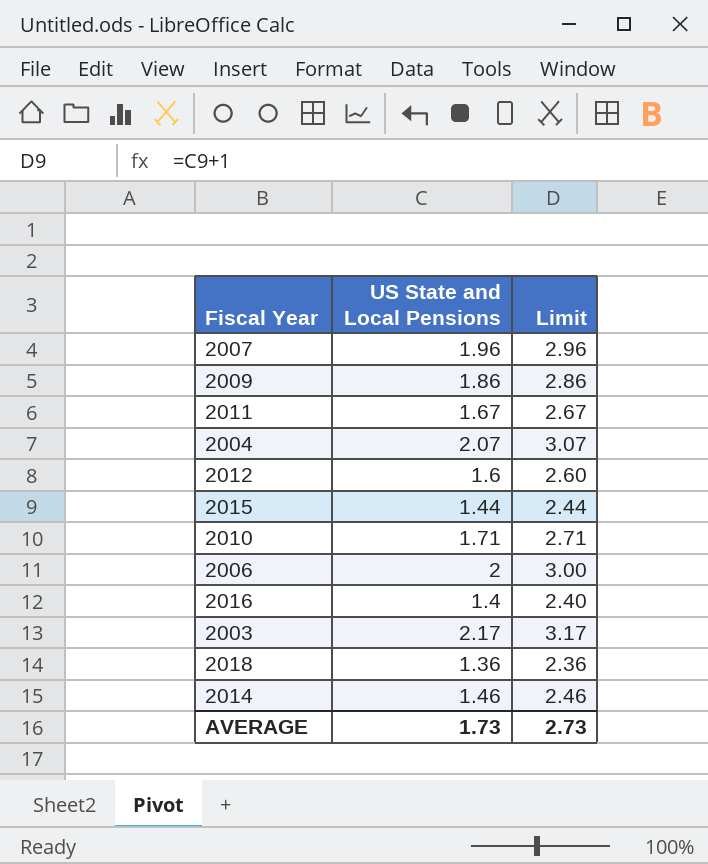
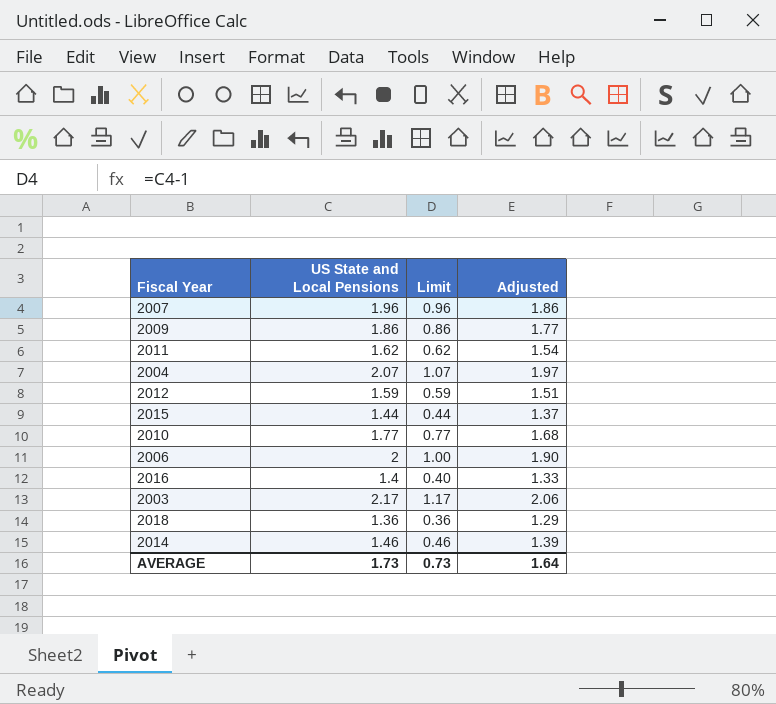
column Limit | formula: [US State and Local Pensions] + 1 -> [US State and Local Pensions] - 1
column Adjusted | formula: none -> [US State and Local Pensions] * 0.95
2011 | US State and Local Pensions: 1.67 -> 1.62
2012 | US State and Local Pensions: 1.6 -> 1.59
2010 | US State and Local Pensions: 1.71 -> 1.77
AVERAGE | Limit: 2.73 -> 0.73

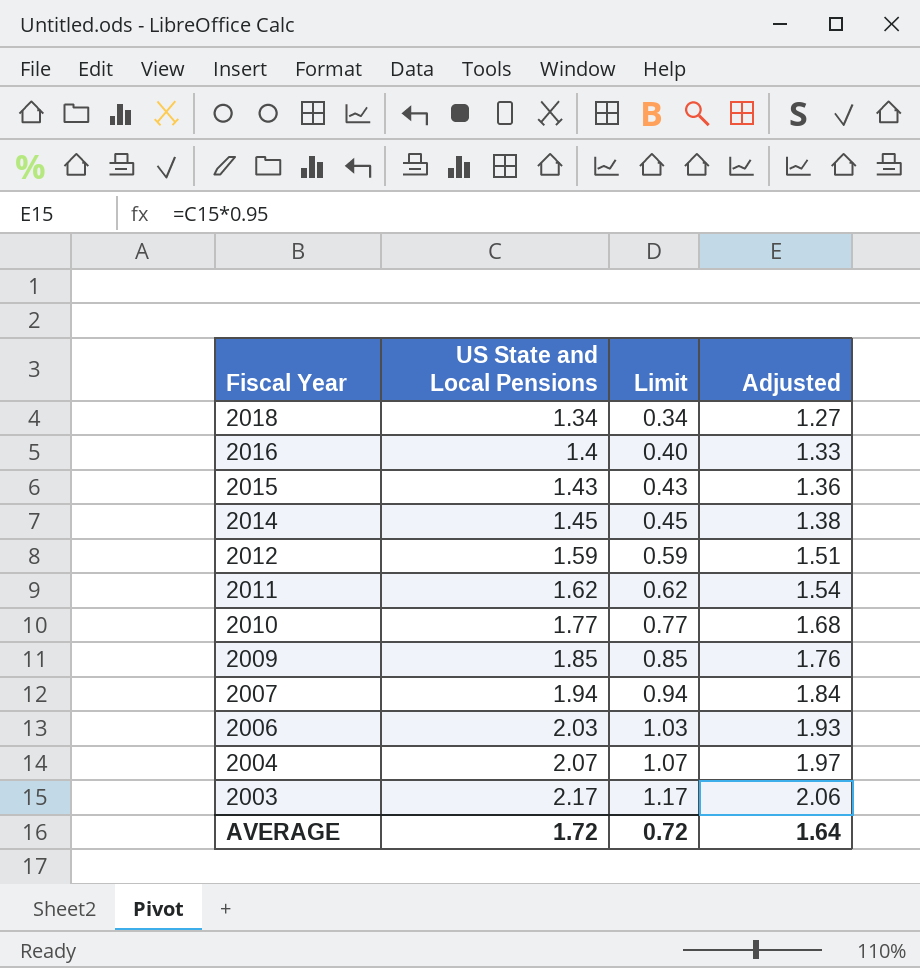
row order: none -> Fiscal Year descending
2018 | US State and Local Pensions: 1.36 -> 1.34
2018 | Limit: 0.36 -> 0.34
2018 | Adjusted: 1.29 -> 1.27
2015 | US State and Local Pensions: 1.44 -> 1.43
2015 | Limit: 0.44 -> 0.43
2015 | Adjusted: 1.37 -> 1.36
2014 | US State and Local Pensions: 1.46 -> 1.45
2014 | Limit: 0.46 -> 0.45
2014 | Adjusted: 1.39 -> 1.38
2009 | US State and Local Pensions: 1.86 -> 1.85
2009 | Limit: 0.86 -> 0.85
2009 | Adjusted: 1.77 -> 1.76
2007 | US State and Local Pensions: 1.96 -> 1.94
2007 | Limit: 0.96 -> 0.94
2007 | Adjusted: 1.86 -> 1.84
2006 | US State and Local Pensions: 2 -> 2.03
2006 | Limit: 1.00 -> 1.03
2006 | Adjusted: 1.90 -> 1.93
AVERAGE | US State and Local Pensions: 1.73 -> 1.72
AVERAGE | Limit: 0.73 -> 0.72

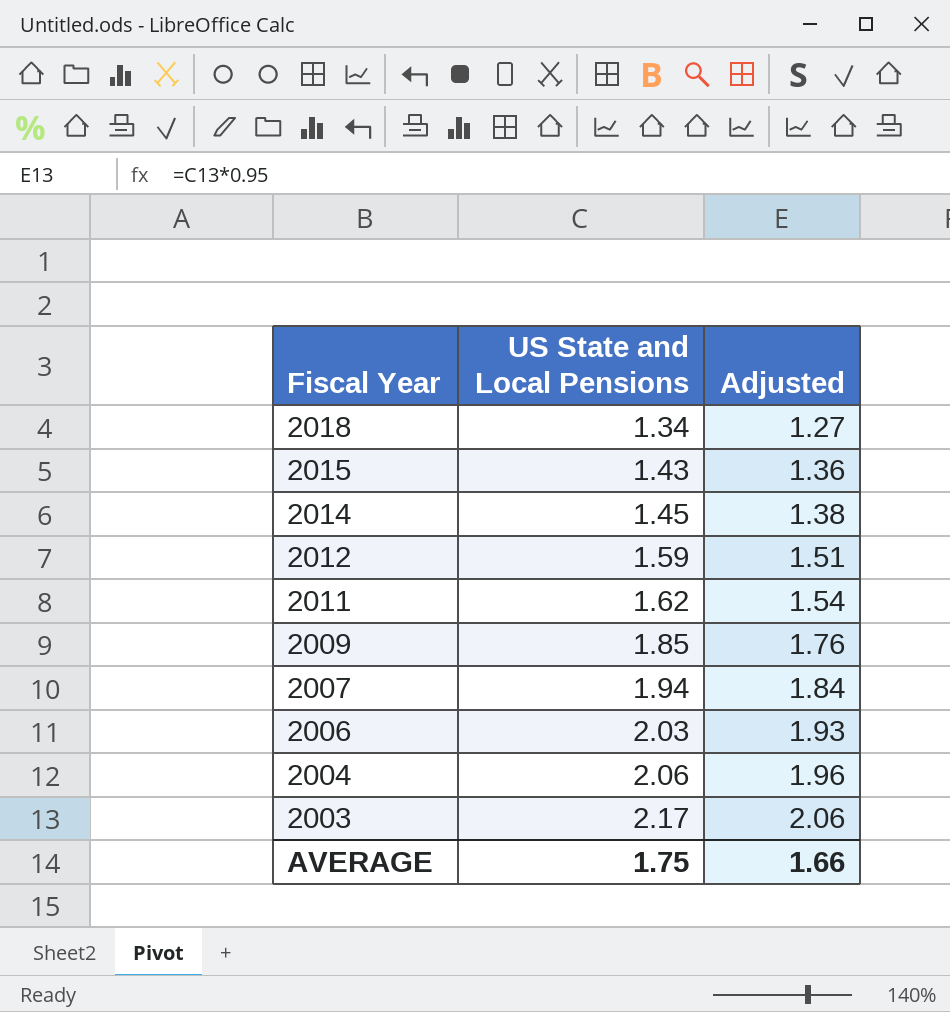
column Limit | formula: [US State and Local Pensions] - 1 -> none
row 2016: 1.4 | 0.40 | 1.33 -> none
row 2010: 1.77 | 0.77 | 1.68 -> none
2004 | US State and Local Pensions: 2.07 -> 2.06
2004 | Adjusted: 1.97 -> 1.96
AVERAGE | US State and Local Pensions: 1.72 -> 1.75
AVERAGE | Adjusted: 1.64 -> 1.66

